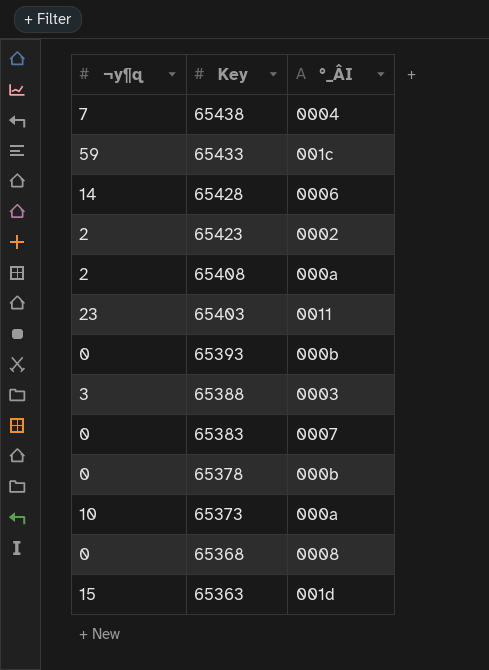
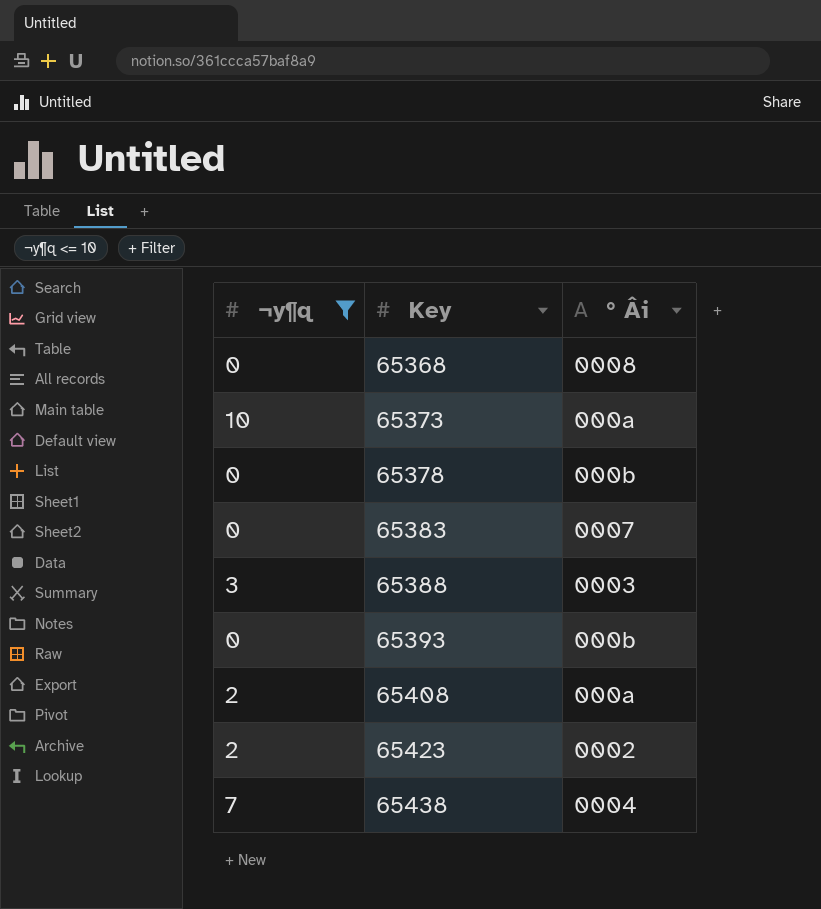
filter: none -> ¬y¶q <= 10
row order: Key descending -> Key ascending
column name: °_ÂI -> ° Âi

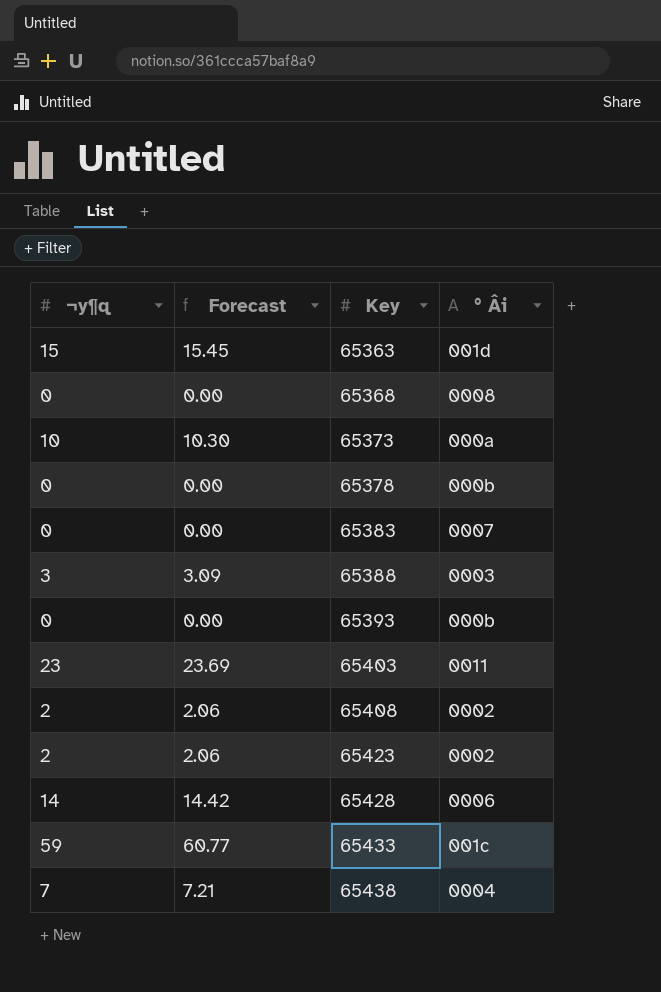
filter: ¬y¶q <= 10 -> none
column Forecast | formula: none -> [¬y¶q] * 1.03
65408 | ° Âi: 000a -> 0002

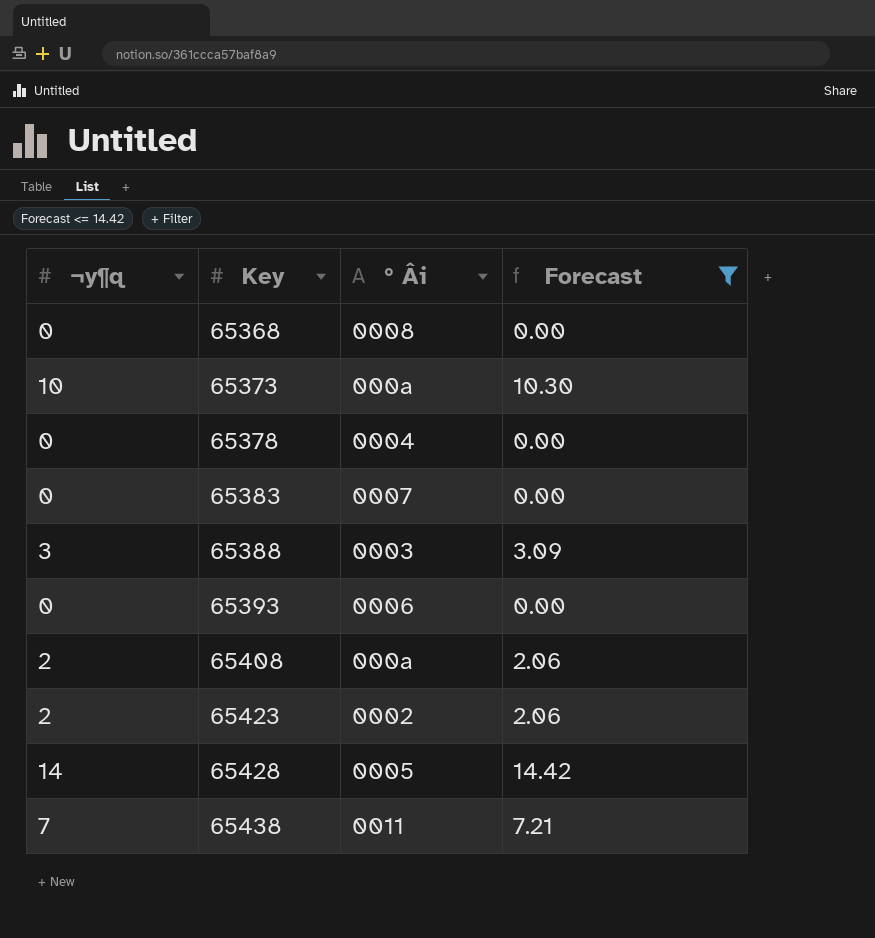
filter: none -> Forecast <= 14.42
column Forecast | position: 2 -> 4
65378 | ° Âi: 000b -> 0004
65393 | ° Âi: 000b -> 0006
65408 | ° Âi: 0002 -> 000a
65428 | ° Âi: 0006 -> 0005
65438 | ° Âi: 0004 -> 0011

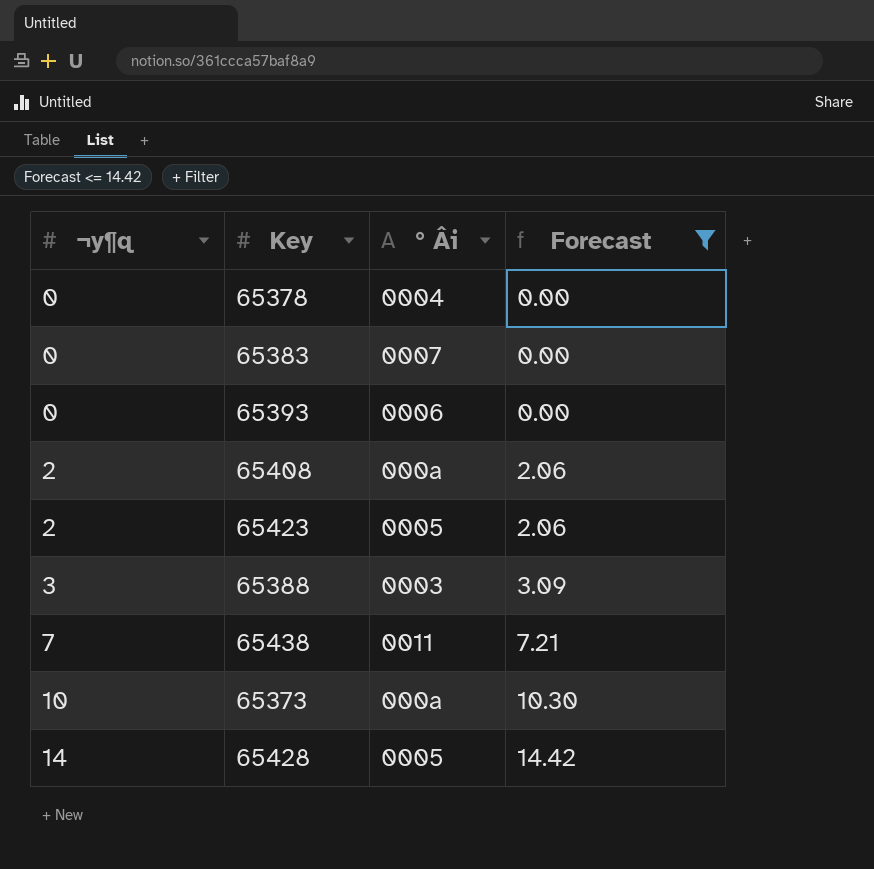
row order: Key ascending -> ¬y¶q ascending
row 65368: 0 | 0008 | 0.00 -> none
65423 | ° Âi: 0002 -> 0005

